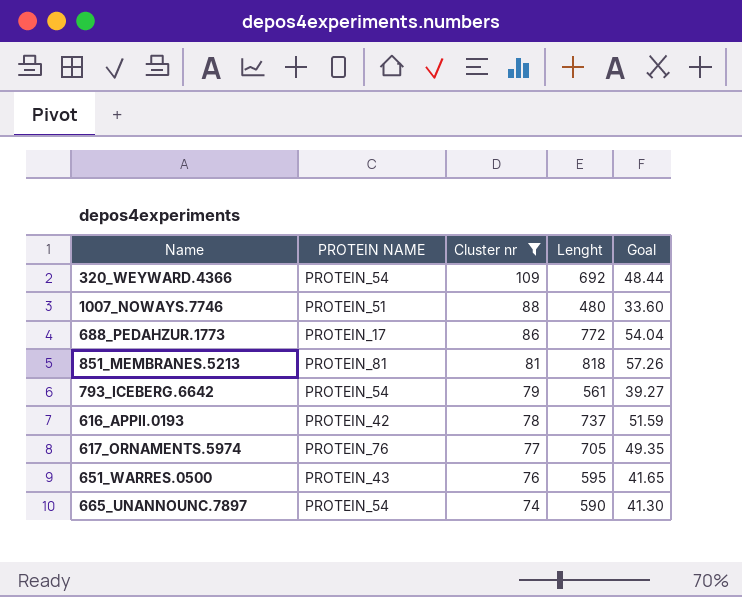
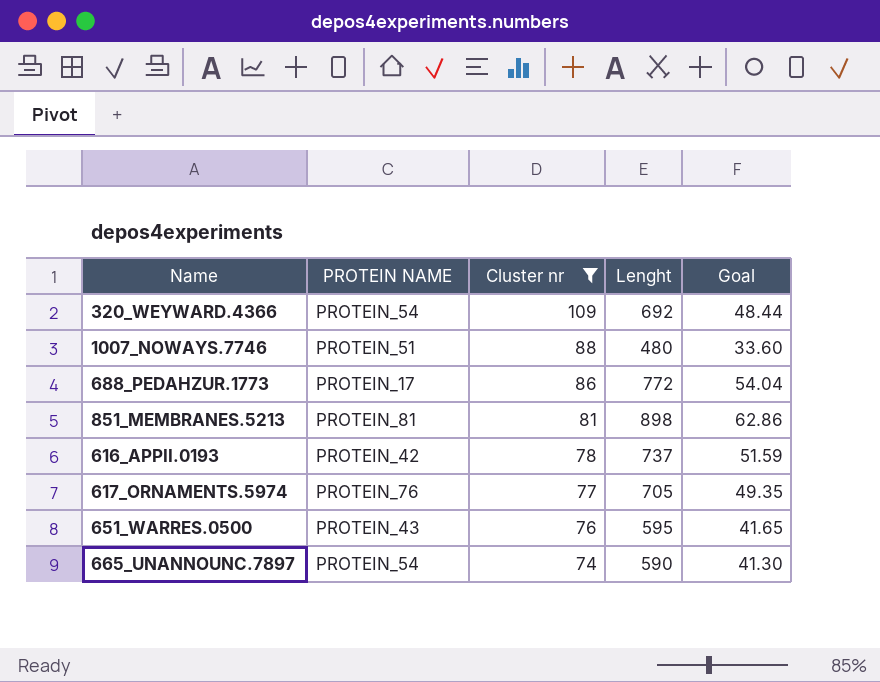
row 793_ICEBERG.6642: PROTEIN_54 | 79 | 561 | 39.27 -> none
851_MEMBRANES.5213 | Lenght: 818 -> 898
851_MEMBRANES.5213 | Goal: 57.26 -> 62.86

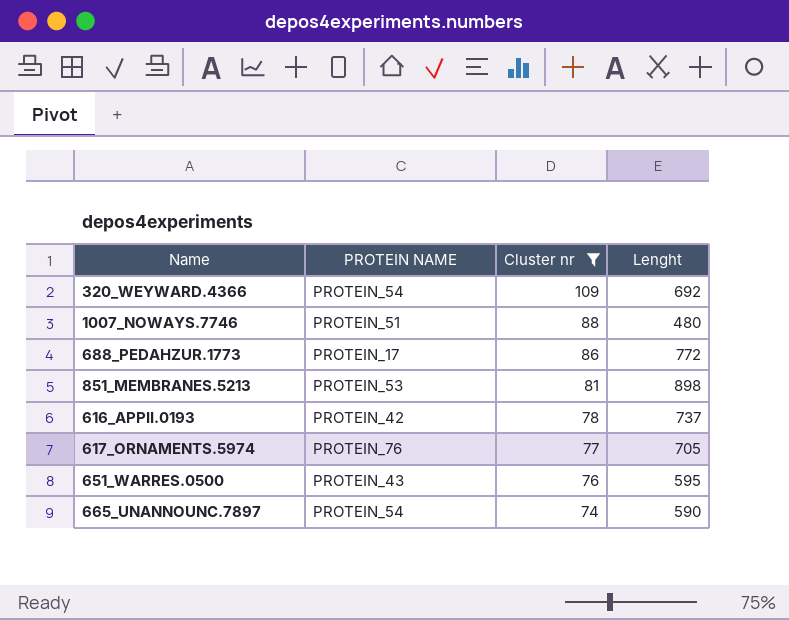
column Goal | formula: [Lenght] * 0.07 -> none
851_MEMBRANES.5213 | PROTEIN NAME: PROTEIN_81 -> PROTEIN_53

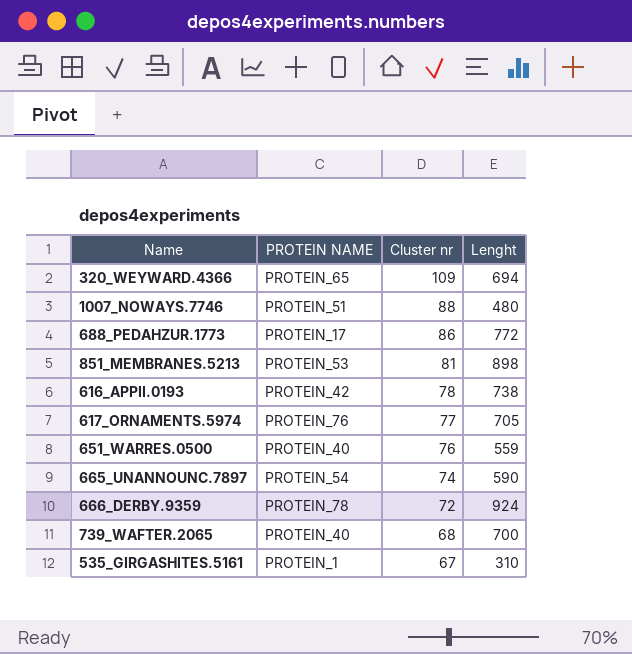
filter: Cluster nr >= 74 -> none
320_WEYWARD.4366 | PROTEIN NAME: PROTEIN_54 -> PROTEIN_65
320_WEYWARD.4366 | Lenght: 692 -> 694
616_APPII.0193 | Lenght: 737 -> 738
651_WARRES.0500 | PROTEIN NAME: PROTEIN_43 -> PROTEIN_40
651_WARRES.0500 | Lenght: 595 -> 559

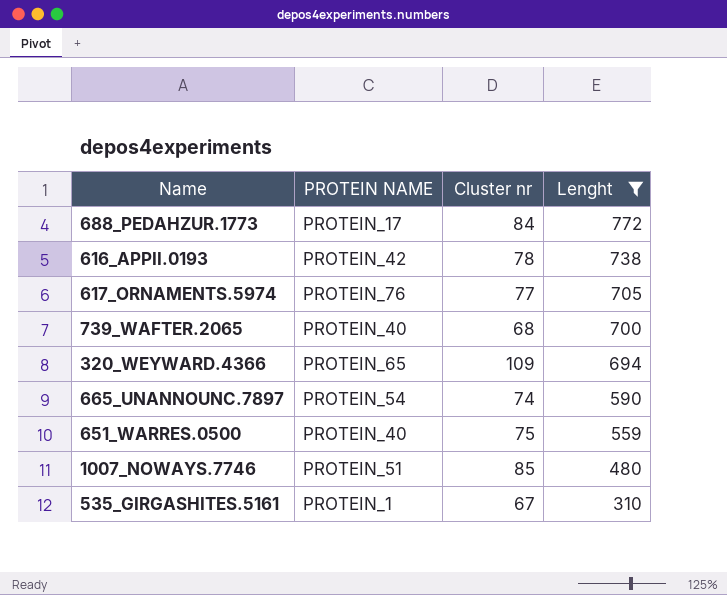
filter: none -> Lenght <= 772
row order: Cluster nr descending -> Lenght descending
688_PEDAHZUR.1773 | Cluster nr: 86 -> 84
651_WARRES.0500 | Cluster nr: 76 -> 75
1007_NOWAYS.7746 | Cluster nr: 88 -> 85

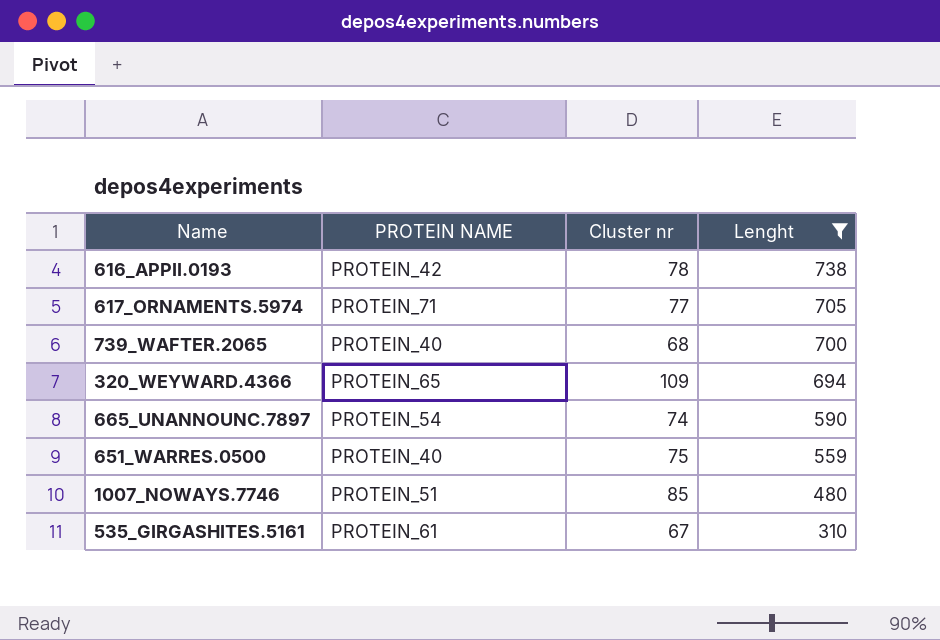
row 688_PEDAHZUR.1773: PROTEIN_17 | 84 | 772 -> none
617_ORNAMENTS.5974 | PROTEIN NAME: PROTEIN_76 -> PROTEIN_71
535_GIRGASHITES.5161 | PROTEIN NAME: PROTEIN_1 -> PROTEIN_61

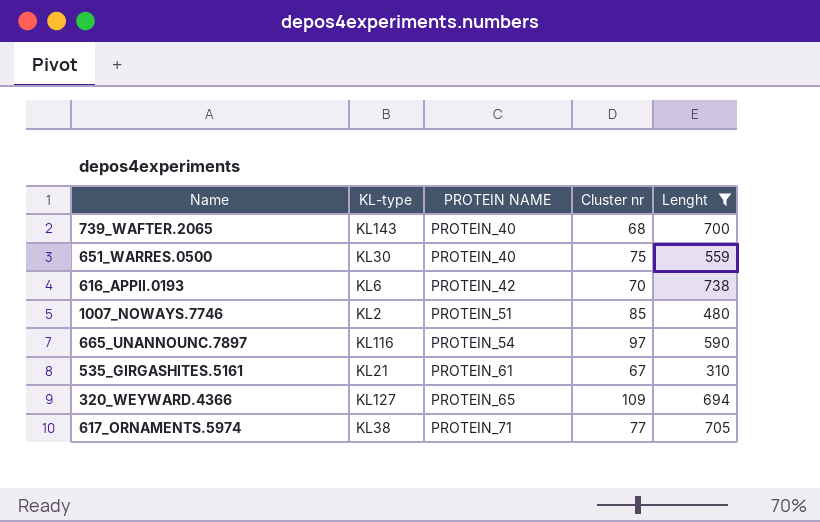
row order: Lenght descending -> PROTEIN NAME ascending
column KL-type | position: none -> 2
616_APPII.0193 | Cluster nr: 78 -> 70
665_UNANNOUNC.7897 | Cluster nr: 74 -> 97

